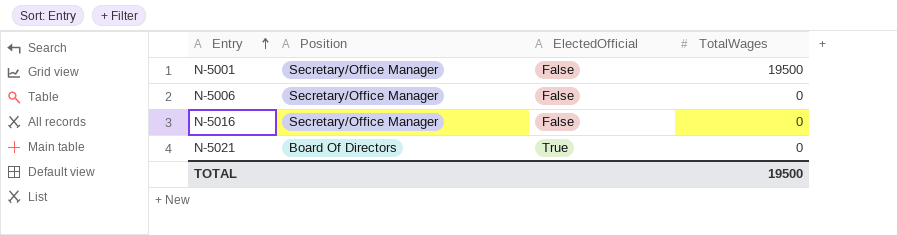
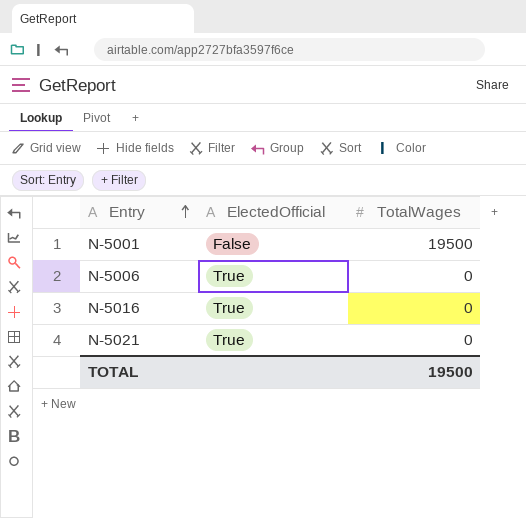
column Position | position: 2 -> none
N-5006 | ElectedOfficial: False -> True
N-5016 | ElectedOfficial: False -> True

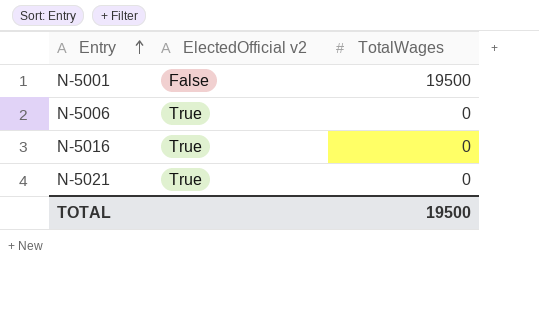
column name: ElectedOfficial -> ElectedOfficial v2

